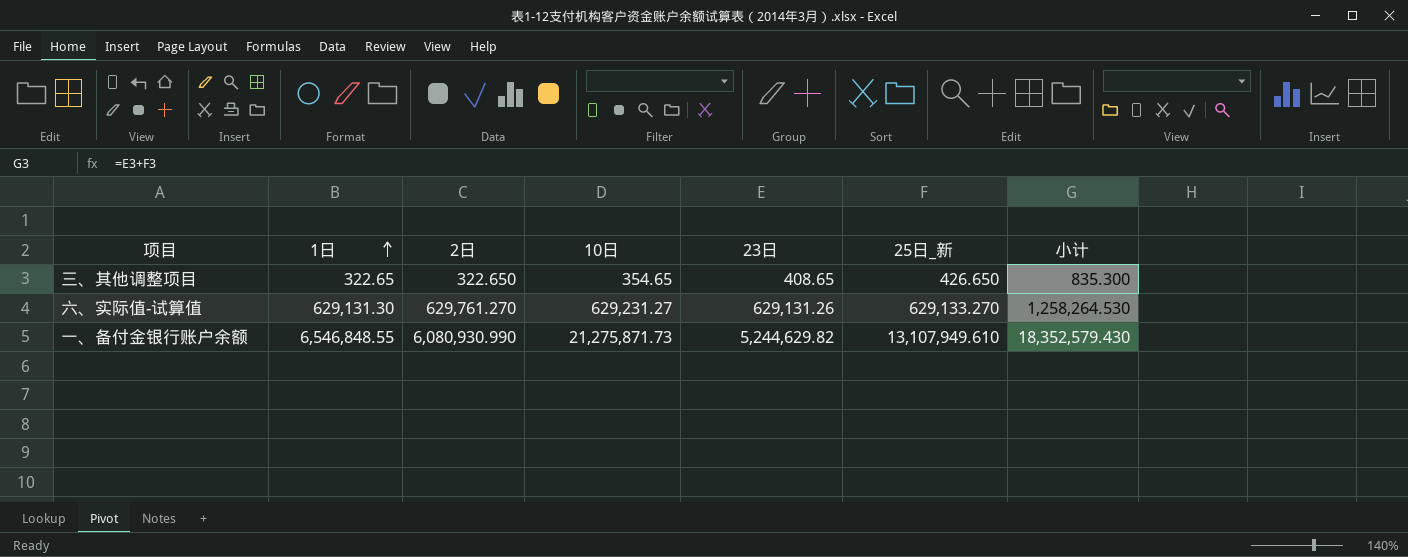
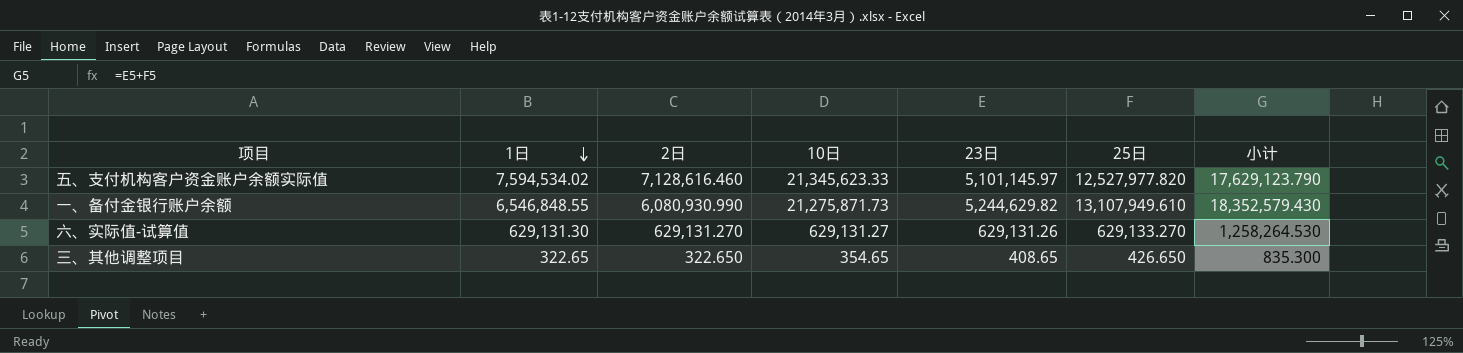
row order: 1日 ascending -> 1日 descending
column name: 25日_新 -> 25日
row 五、支付机构客户资金账户余额实际值: none -> 7,594,534.02 | 7,128,616.460 | 21,345,623.33 | 5,101,145.97 | 12,527,977.820 | 17,629,123.790
六、实际值-试算值 | 2日: 629,761.270 -> 629,131.270
六、实际值-试算值 | 10日: 629,231.27 -> 629,131.27

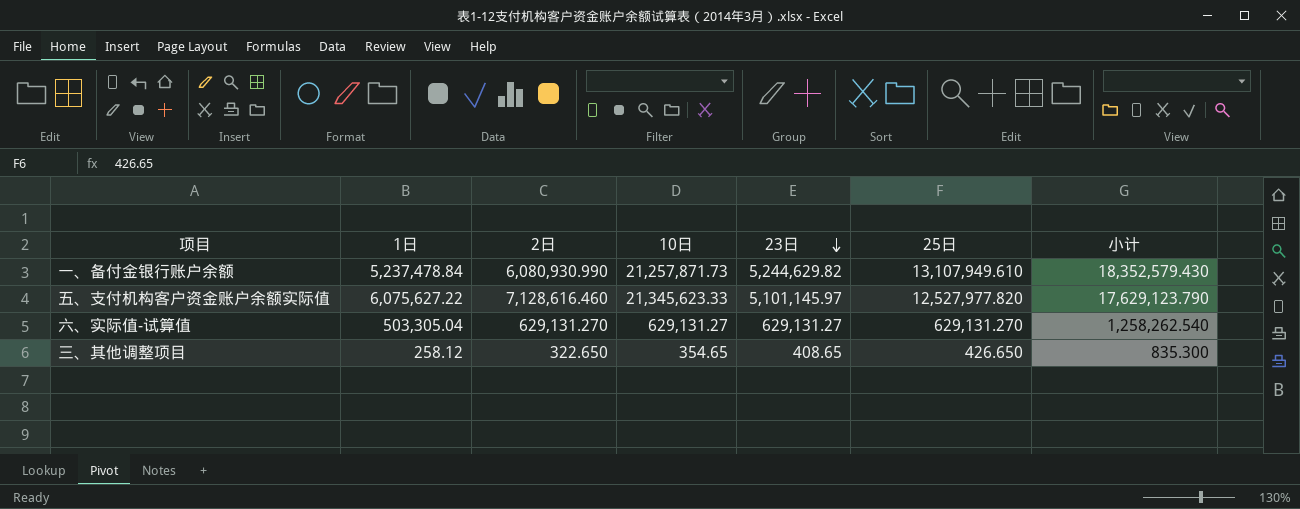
row order: 1日 descending -> 23日 descending
一、备付金银行账户余额 | 1日: 6,546,848.55 -> 5,237,478.84
一、备付金银行账户余额 | 10日: 21,275,871.73 -> 21,257,871.73
五、支付机构客户资金账户余额实际值 | 1日: 7,594,534.02 -> 6,075,627.22
六、实际值-试算值 | 1日: 629,131.30 -> 503,305.04
六、实际值-试算值 | 23日: 629,131.26 -> 629,131.27
六、实际值-试算值 | 25日: 629,133.270 -> 629,131.270
六、实际值-试算值 | 小计: 1,258,264.530 -> 1,258,262.540
三、其他调整项目 | 1日: 322.65 -> 258.12

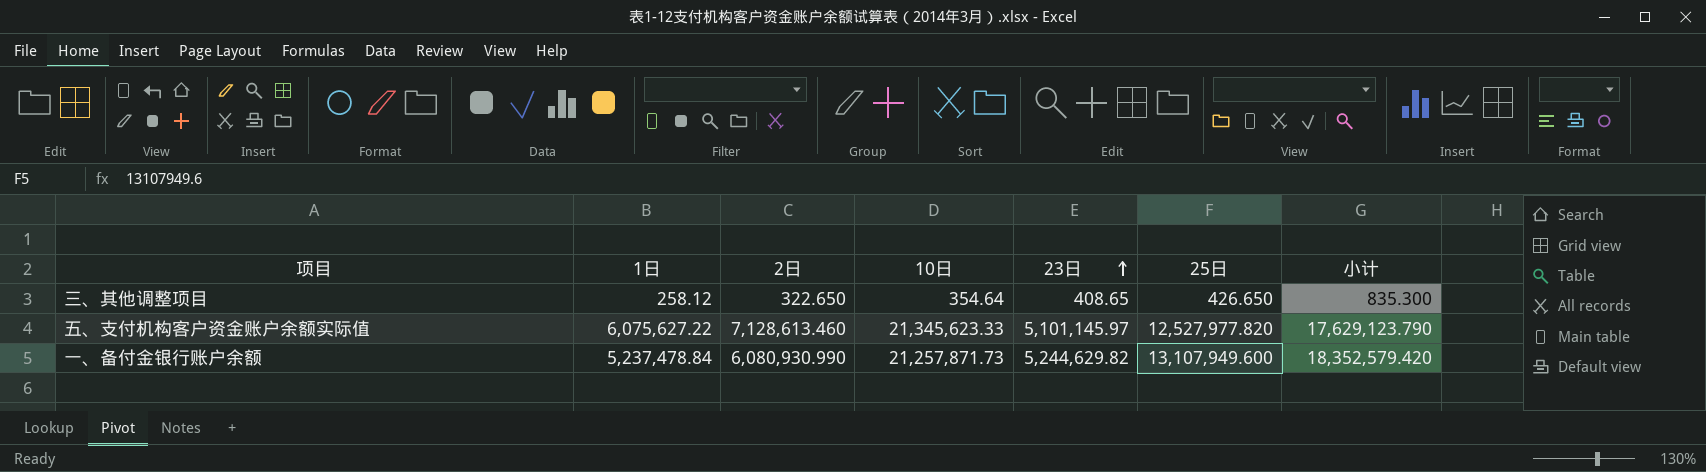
row order: 23日 descending -> 23日 ascending
row 六、实际值-试算值: 503,305.04 | 629,131.270 | 629,131.27 | 629,131.27 | 629,131.270 | 1,258,262.540 -> none
三、其他调整项目 | 10日: 354.65 -> 354.64
五、支付机构客户资金账户余额实际值 | 2日: 7,128,616.460 -> 7,128,613.460
一、备付金银行账户余额 | 25日: 13,107,949.610 -> 13,107,949.600
一、备付金银行账户余额 | 小计: 18,352,579.430 -> 18,352,579.420

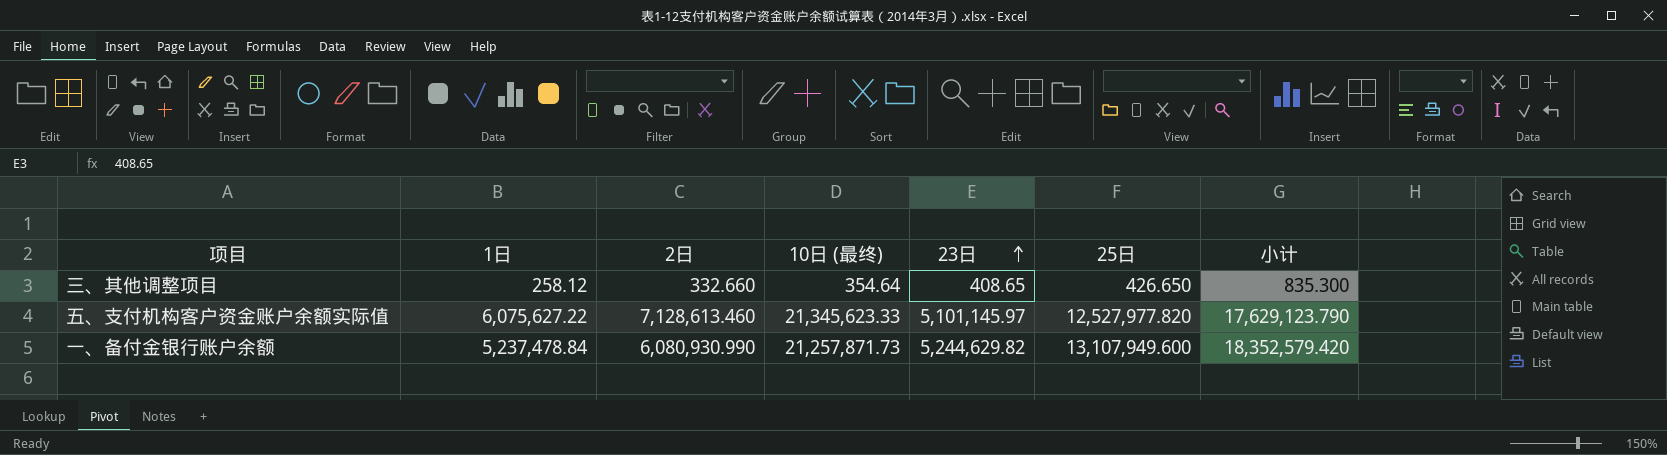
column name: 10日 -> 10日 (最终)
三、其他调整项目 | 2日: 322.650 -> 332.660

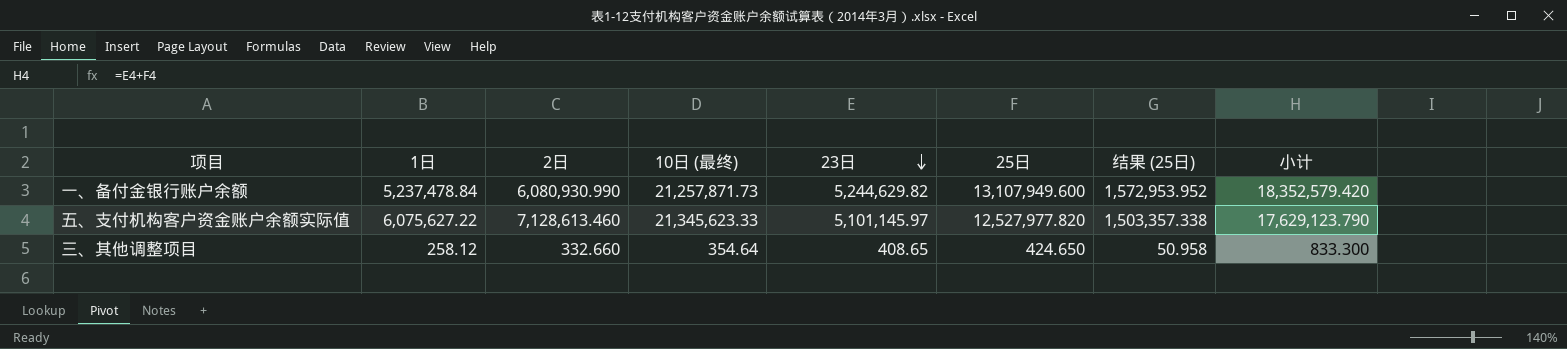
row order: 23日 ascending -> 23日 descending
column 结果 (25日) | formula: none -> [25日] * 0.12
三、其他调整项目 | 25日: 426.650 -> 424.650
三、其他调整项目 | 小计: 835.300 -> 833.300

